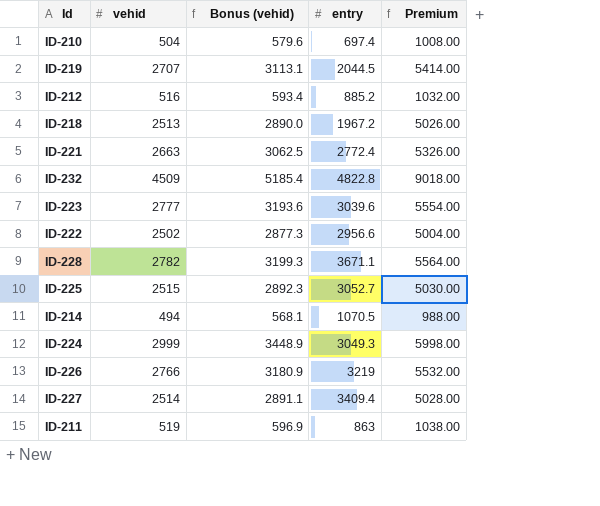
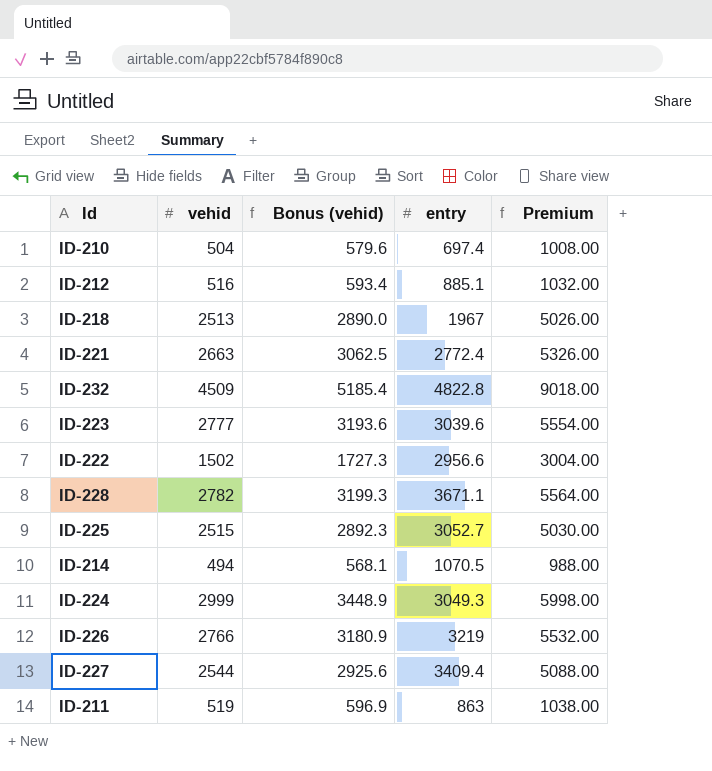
row ID-219: 2707 | 3113.1 | 2044.5 | 5414.00 -> none
ID-212 | entry: 885.2 -> 885.1
ID-218 | entry: 1967.2 -> 1967
ID-222 | vehid: 2502 -> 1502
ID-222 | Bonus (vehid): 2877.3 -> 1727.3
ID-222 | Premium: 5004.00 -> 3004.00
ID-227 | vehid: 2514 -> 2544
ID-227 | Bonus (vehid): 2891.1 -> 2925.6
ID-227 | Premium: 5028.00 -> 5088.00

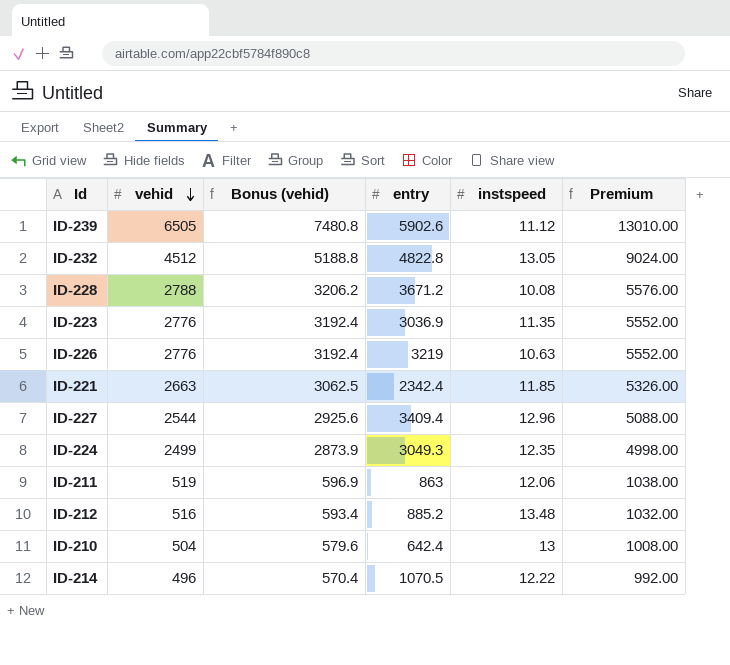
row order: none -> vehid descending
column instspeed | position: none -> 5
row ID-218: 2513 | 2890.0 | 1967 | 5026.00 -> none
row ID-222: 1502 | 1727.3 | 2956.6 | 3004.00 -> none
row ID-225: 2515 | 2892.3 | 3052.7 | 5030.00 -> none
row ID-239: none -> 6505 | 7480.8 | 5902.6 | 11.12 | 13010.00
ID-232 | vehid: 4509 -> 4512
ID-232 | Bonus (vehid): 5185.4 -> 5188.8
ID-232 | Premium: 9018.00 -> 9024.00
ID-228 | vehid: 2782 -> 2788
ID-228 | Bonus (vehid): 3199.3 -> 3206.2
ID-228 | entry: 3671.1 -> 3671.2
ID-228 | Premium: 5564.00 -> 5576.00
ID-223 | vehid: 2777 -> 2776
ID-223 | Bonus (vehid): 3193.6 -> 3192.4
ID-223 | entry: 3039.6 -> 3036.9
ID-223 | Premium: 5554.00 -> 5552.00
ID-226 | vehid: 2766 -> 2776
ID-226 | Bonus (vehid): 3180.9 -> 3192.4
ID-226 | Premium: 5532.00 -> 5552.00
ID-221 | entry: 2772.4 -> 2342.4
ID-224 | vehid: 2999 -> 2499
ID-224 | Bonus (vehid): 3448.9 -> 2873.9
ID-224 | Premium: 5998.00 -> 4998.00
ID-212 | entry: 885.1 -> 885.2
ID-210 | entry: 697.4 -> 642.4
ID-214 | vehid: 494 -> 496
ID-214 | Bonus (vehid): 568.1 -> 570.4
ID-214 | Premium: 988.00 -> 992.00

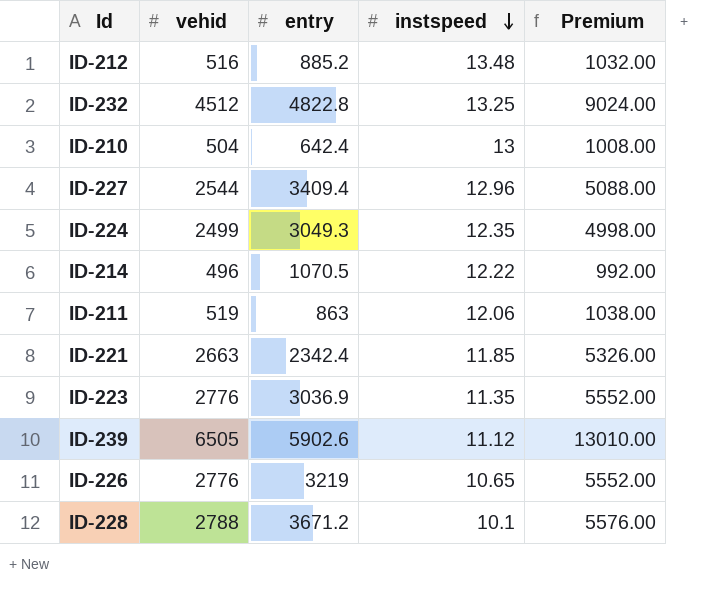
row order: vehid descending -> instspeed descending
column Bonus (vehid) | formula: [vehid] * 1.15 -> none
ID-232 | instspeed: 13.05 -> 13.25
ID-226 | instspeed: 10.63 -> 10.65
ID-228 | instspeed: 10.08 -> 10.1

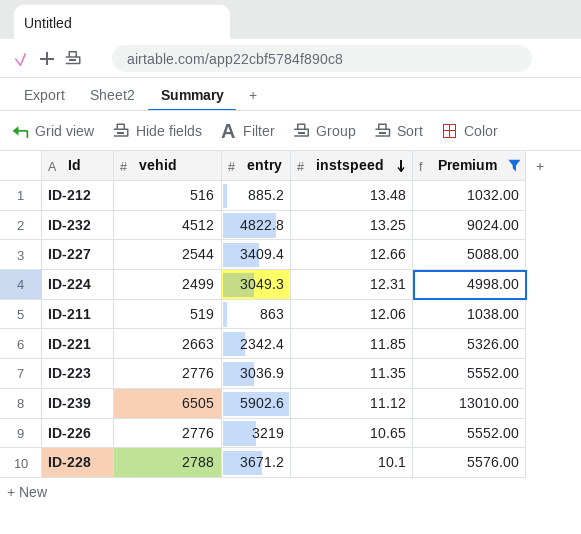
filter: none -> Premium >= 1032.00
ID-227 | instspeed: 12.96 -> 12.66
ID-224 | instspeed: 12.35 -> 12.31

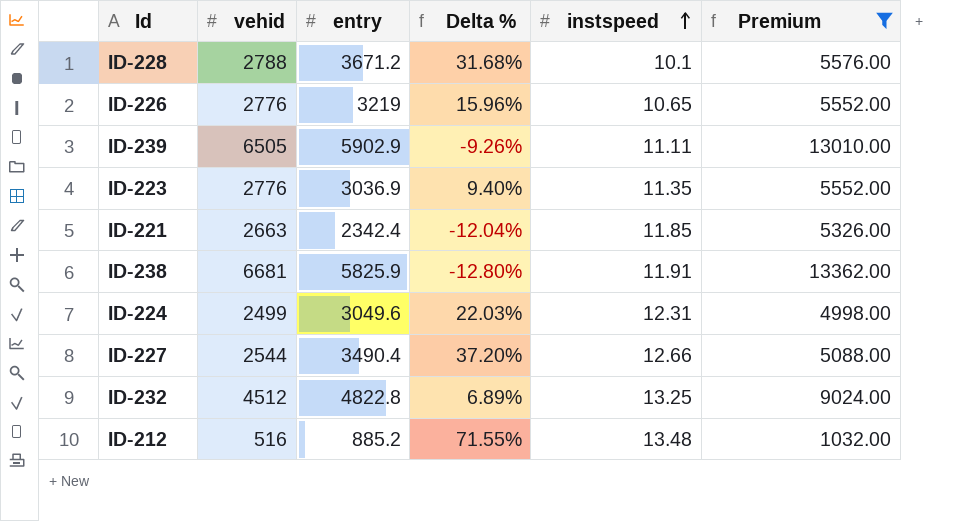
row order: instspeed descending -> instspeed ascending
column Delta % | formula: none -> ([entry] - [vehid]) / [vehid]
row ID-211: 519 | 863 | 12.06 | 1038.00 -> none
ID-239 | entry: 5902.6 -> 5902.9
ID-239 | instspeed: 11.12 -> 11.11
row ID-238: none -> 6681 | 5825.9 | -12.80% | 11.91 | 13362.00
ID-224 | entry: 3049.3 -> 3049.6
ID-227 | entry: 3409.4 -> 3490.4

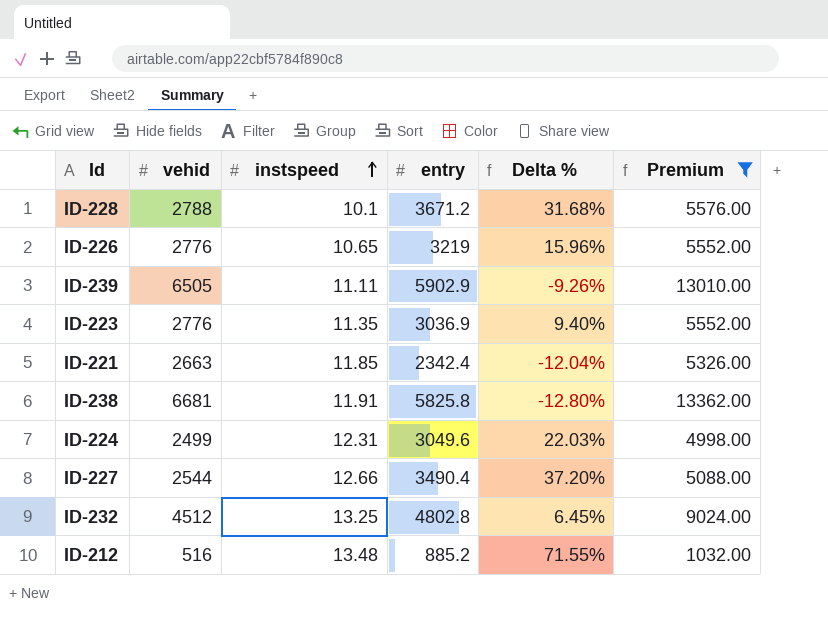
column instspeed | position: 5 -> 3
ID-238 | entry: 5825.9 -> 5825.8
ID-232 | entry: 4822.8 -> 4802.8
ID-232 | Delta %: 6.89% -> 6.45%

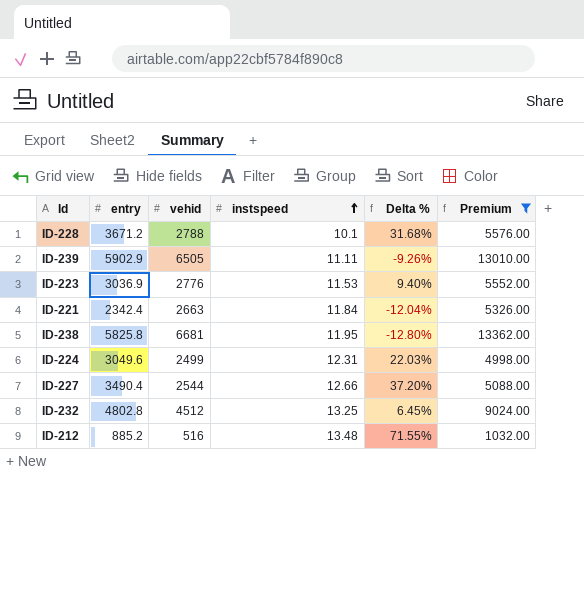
column entry | position: 4 -> 2
row ID-226: 2776 | 10.65 | 3219 | 15.96% | 5552.00 -> none
ID-223 | instspeed: 11.35 -> 11.53
ID-221 | instspeed: 11.85 -> 11.84
ID-238 | instspeed: 11.91 -> 11.95

